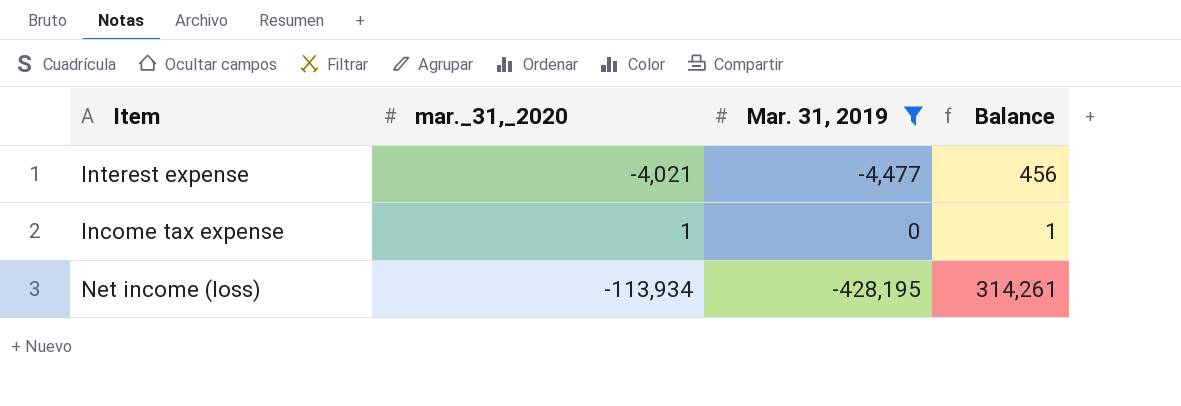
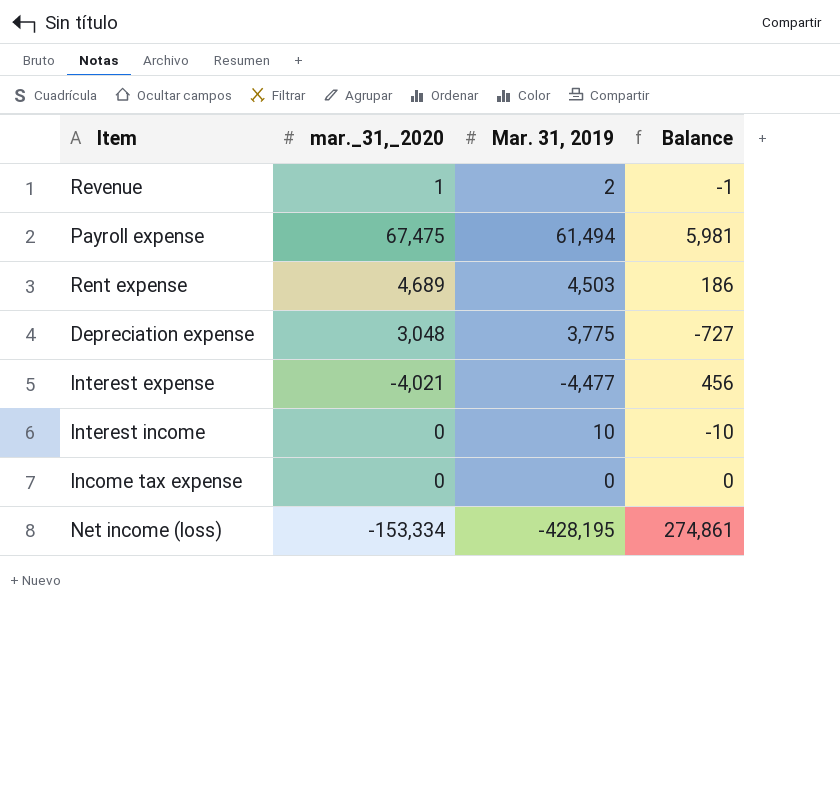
filter: Mar. 31, 2019 <= 0 -> none
Income tax expense | mar._31,_2020: 1 -> 0
Income tax expense | Balance: 1 -> 0
Net income (loss) | mar._31,_2020: -113,934 -> -153,334
Net income (loss) | Balance: 314,261 -> 274,861

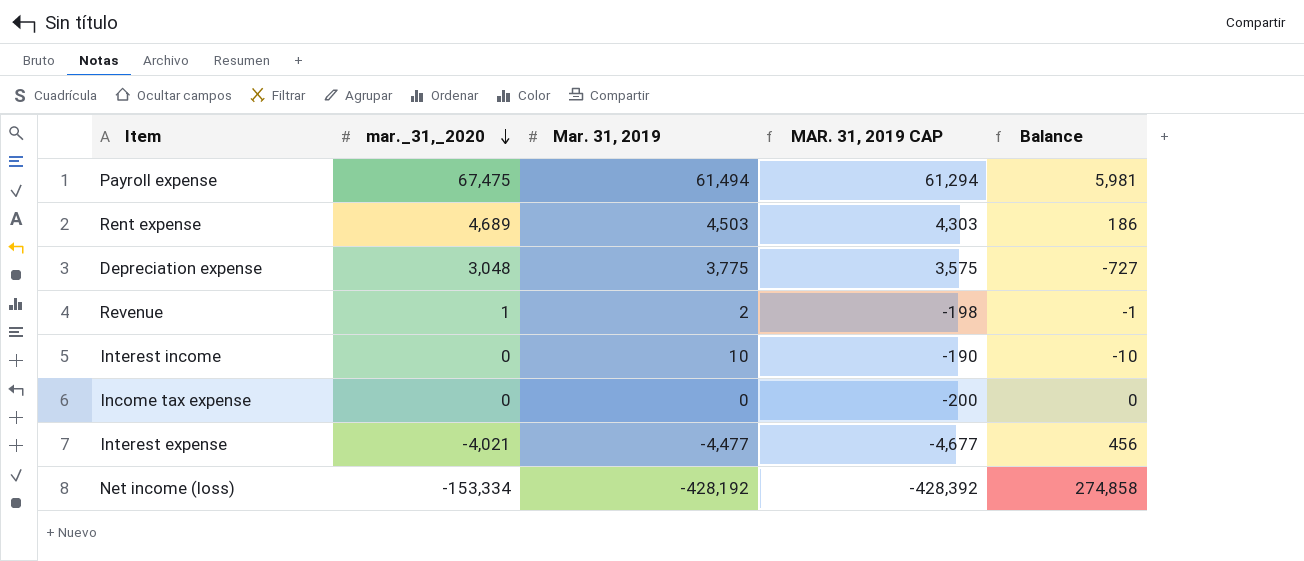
row order: none -> mar._31,_2020 descending
column MAR. 31, 2019 CAP | formula: none -> [Mar. 31, 2019] - 200
Net income (loss) | Mar. 31, 2019: -428,195 -> -428,192
Net income (loss) | Balance: 274,861 -> 274,858

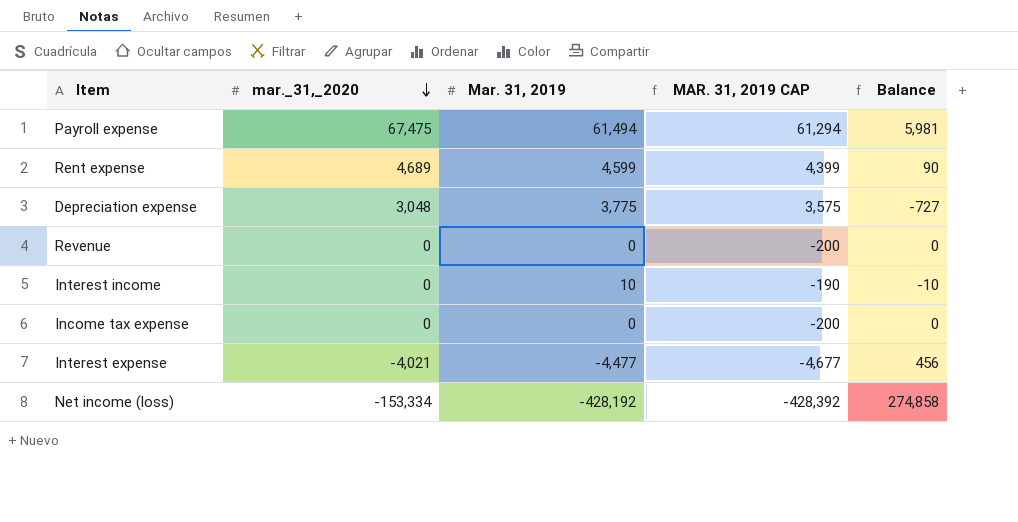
Rent expense | Mar. 31, 2019: 4,503 -> 4,599
Rent expense | MAR. 31, 2019 CAP: 4,303 -> 4,399
Rent expense | Balance: 186 -> 90
Revenue | mar._31,_2020: 1 -> 0
Revenue | Mar. 31, 2019: 2 -> 0
Revenue | MAR. 31, 2019 CAP: -198 -> -200
Revenue | Balance: -1 -> 0

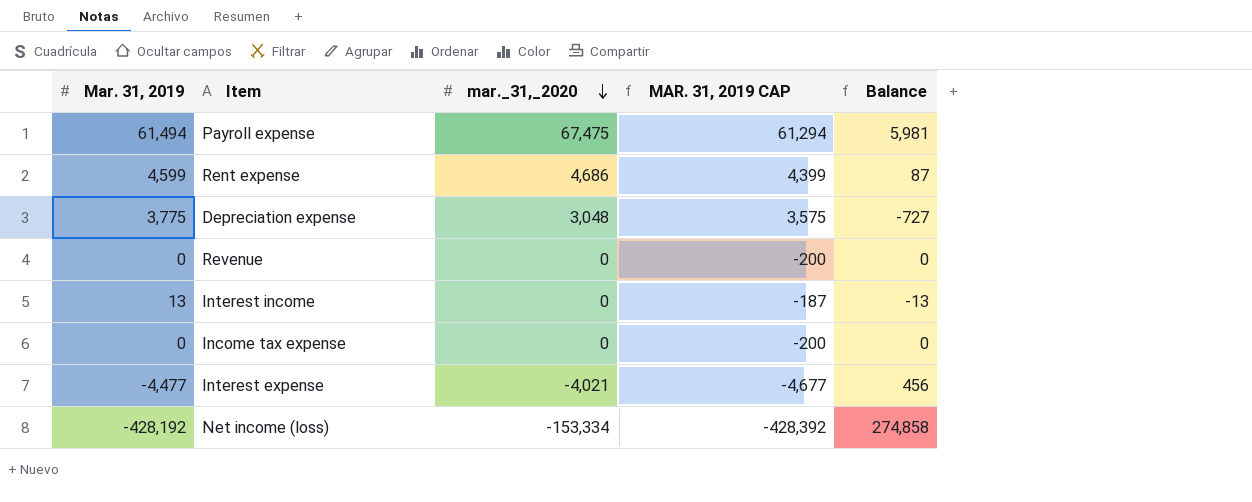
column Mar. 31, 2019 | position: 3 -> 1
Rent expense | mar._31,_2020: 4,689 -> 4,686
Rent expense | Balance: 90 -> 87
Interest income | Mar. 31, 2019: 10 -> 13
Interest income | MAR. 31, 2019 CAP: -190 -> -187
Interest income | Balance: -10 -> -13

